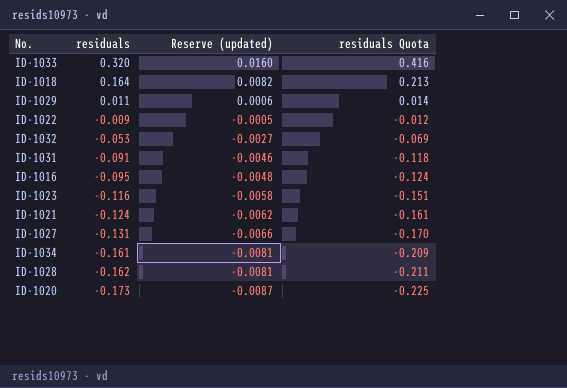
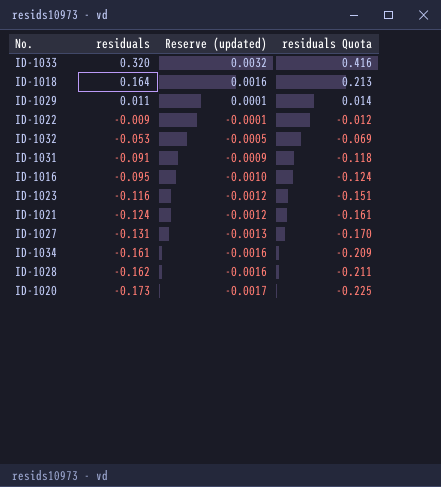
column Reserve (updated) | formula: [residuals] * 0.05 -> [residuals] * 0.01

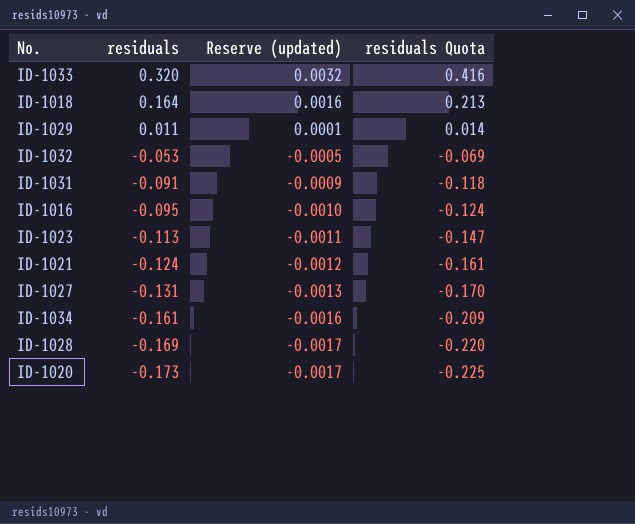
row ID-1022: -0.009 | -0.0001 | -0.012 -> none
ID-1023 | residuals: -0.116 -> -0.113
ID-1023 | Reserve (updated): -0.0012 -> -0.0011
ID-1023 | residuals Quota: -0.151 -> -0.147
ID-1028 | residuals: -0.162 -> -0.169
ID-1028 | Reserve (updated): -0.0016 -> -0.0017
ID-1028 | residuals Quota: -0.211 -> -0.220

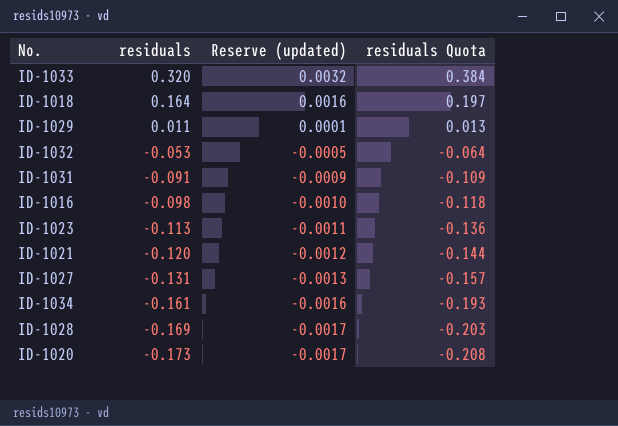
column residuals Quota | formula: [residuals] * 1.3 -> [residuals] * 1.2
ID-1016 | residuals: -0.095 -> -0.098
ID-1021 | residuals: -0.124 -> -0.120

